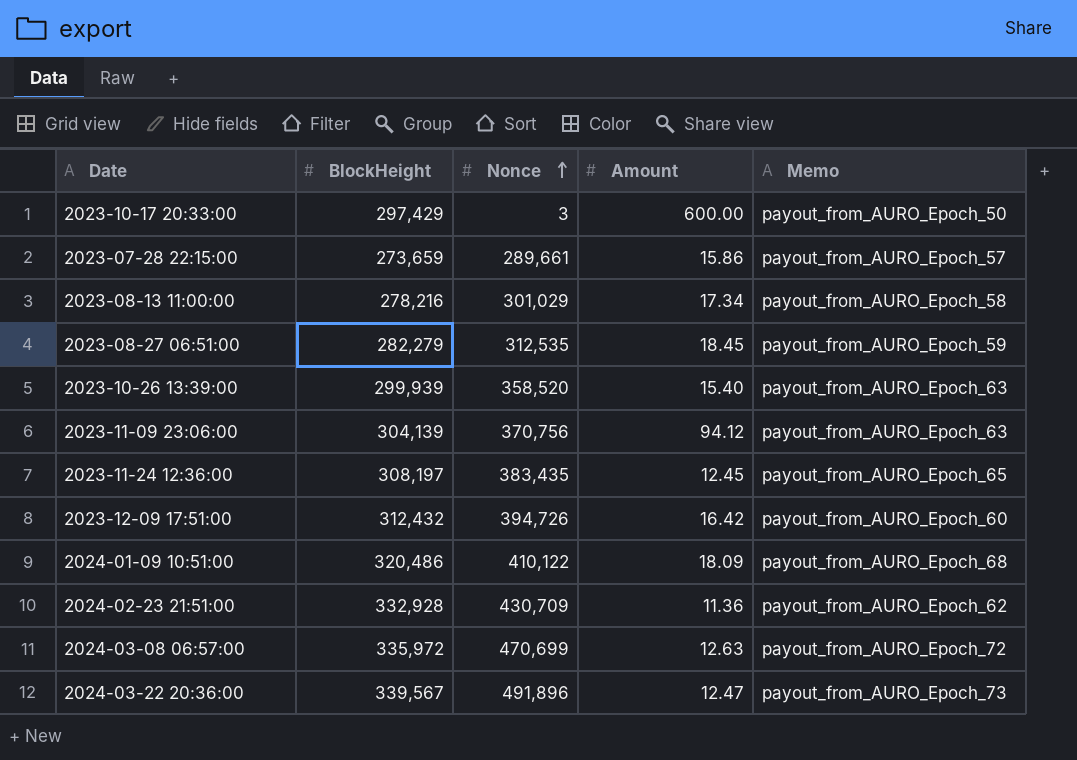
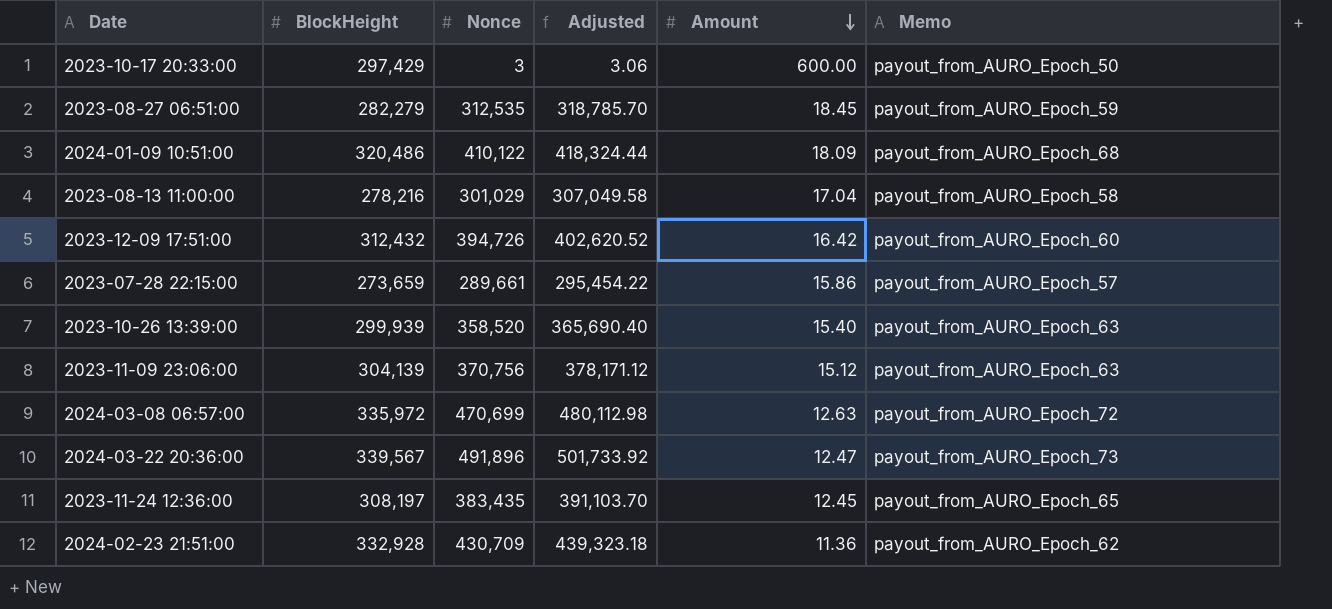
row order: Nonce ascending -> Amount descending
column Adjusted | formula: none -> [Nonce] * 1.02
2023-08-13 11:00:00 | Amount: 17.34 -> 17.04
2023-11-09 23:06:00 | Amount: 94.12 -> 15.12

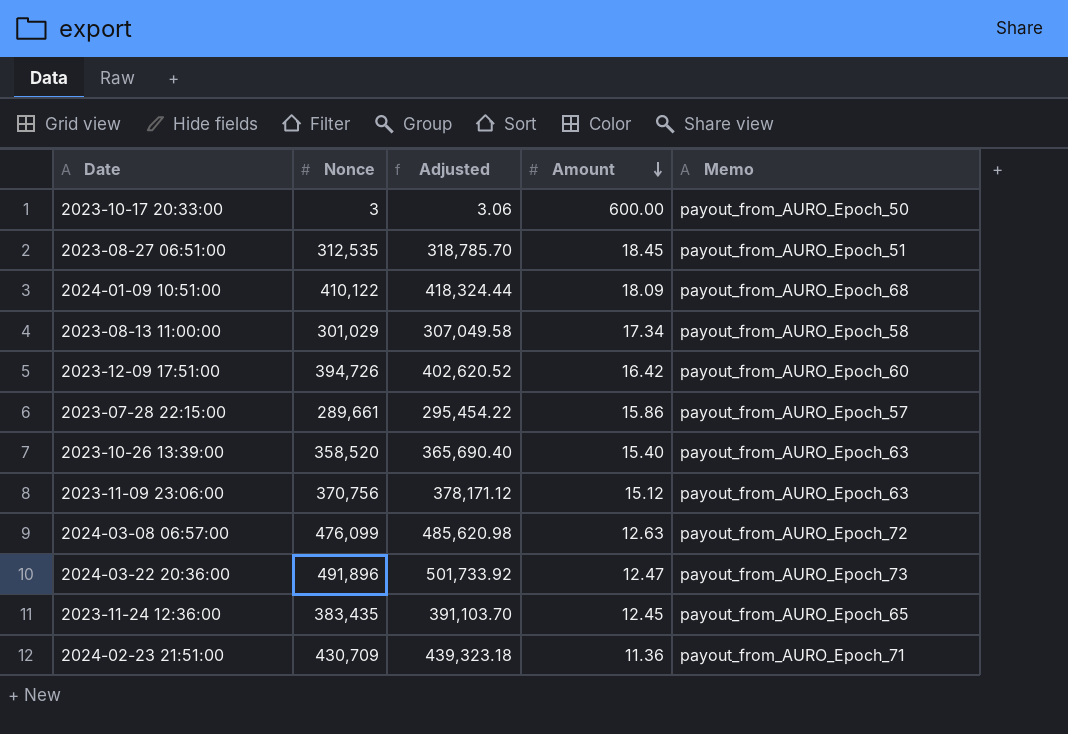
column BlockHeight | position: 2 -> none
2023-08-27 06:51:00 | Memo: payout_from_AURO_Epoch_59 -> payout_from_AURO_Epoch_51
2023-08-13 11:00:00 | Amount: 17.04 -> 17.34
2024-03-08 06:57:00 | Nonce: 470,699 -> 476,099
2024-03-08 06:57:00 | Adjusted: 480,112.98 -> 485,620.98
2024-02-23 21:51:00 | Memo: payout_from_AURO_Epoch_62 -> payout_from_AURO_Epoch_71

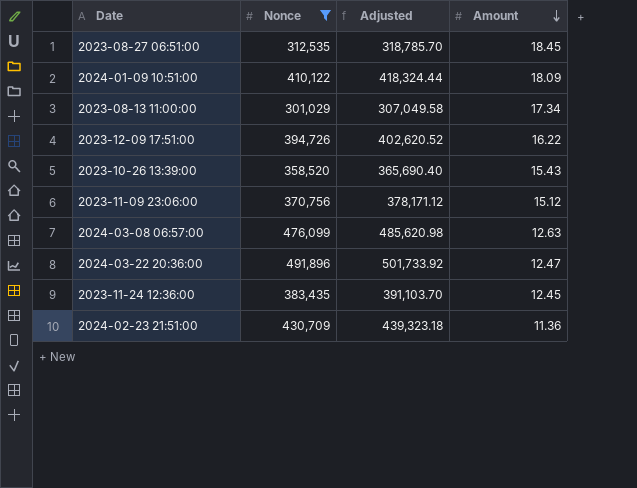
filter: none -> Nonce >= 301,029
column Memo | position: 5 -> none
2023-12-09 17:51:00 | Amount: 16.42 -> 16.22
2023-10-26 13:39:00 | Amount: 15.40 -> 15.43

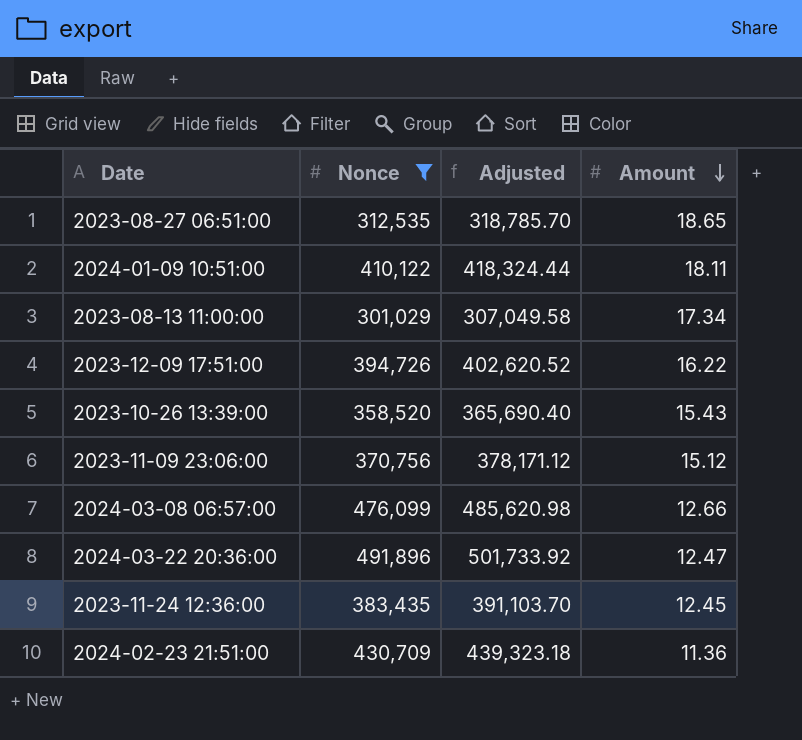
2023-08-27 06:51:00 | Amount: 18.45 -> 18.65
2024-01-09 10:51:00 | Amount: 18.09 -> 18.11
2024-03-08 06:57:00 | Amount: 12.63 -> 12.66

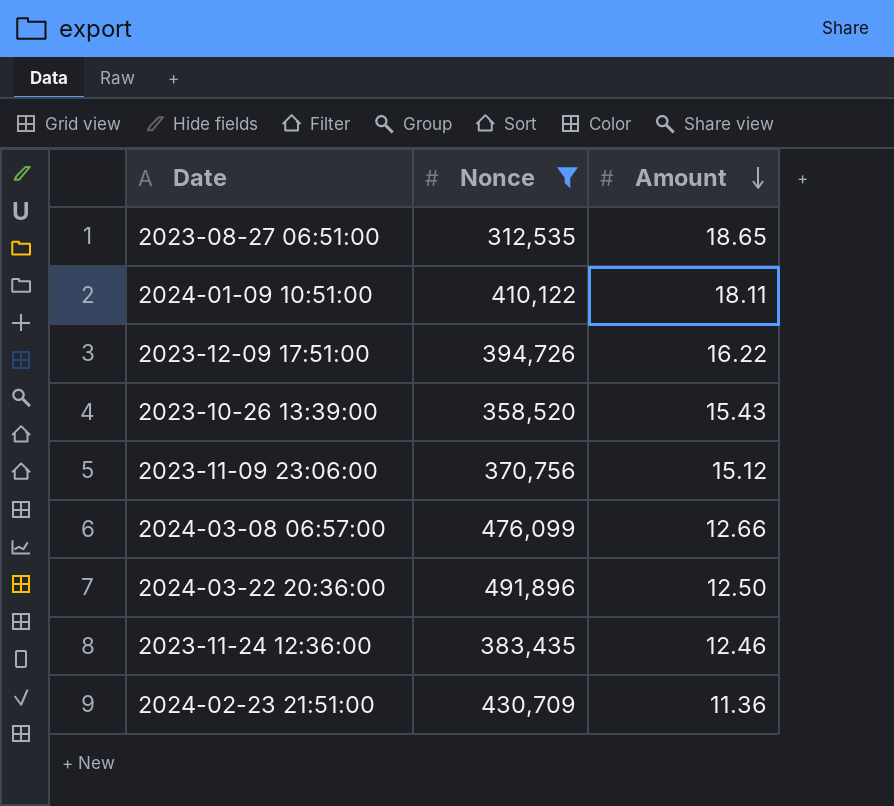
column Adjusted | formula: [Nonce] * 1.02 -> none
row 2023-08-13 11:00:00: 301,029 | 307,049.58 | 17.34 -> none
2024-03-22 20:36:00 | Amount: 12.47 -> 12.50
2023-11-24 12:36:00 | Amount: 12.45 -> 12.46

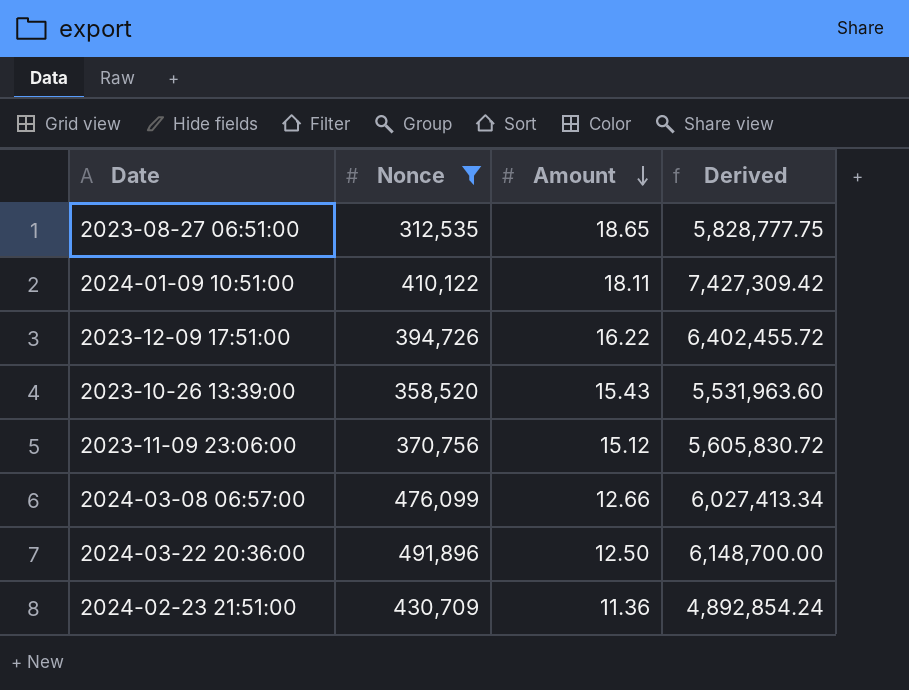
column Derived | formula: none -> [Nonce] * [Amount]
row 2023-11-24 12:36:00: 383,435 | 12.46 -> none

